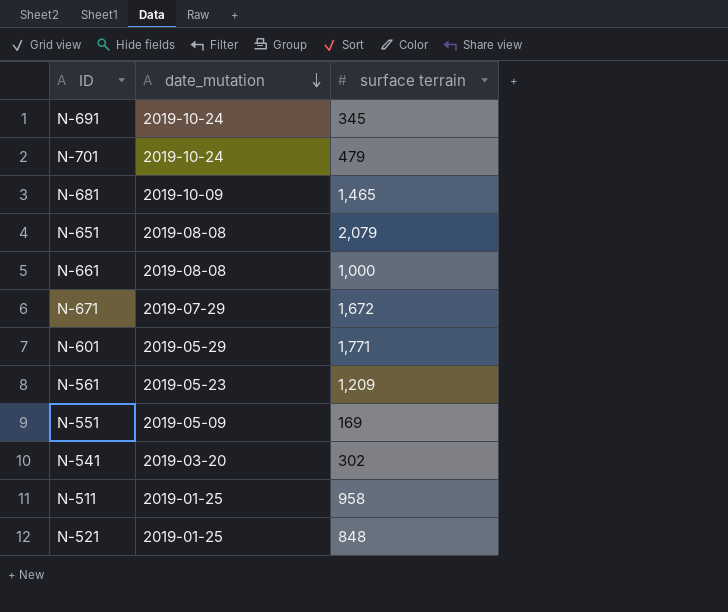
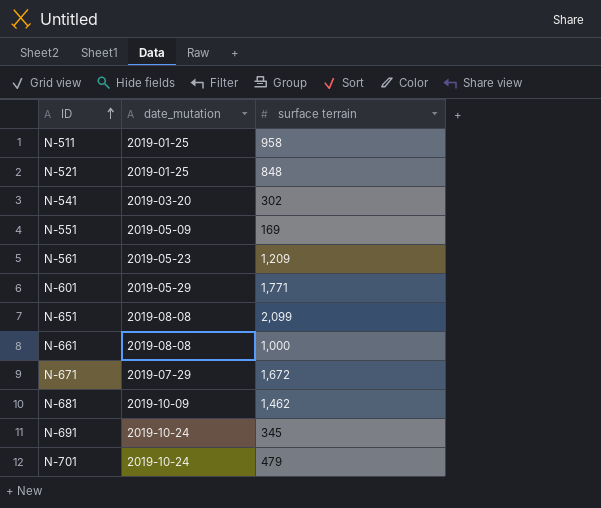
row order: date_mutation descending -> ID ascending
N-651 | surface terrain: 2,079 -> 2,099
N-681 | surface terrain: 1,465 -> 1,462

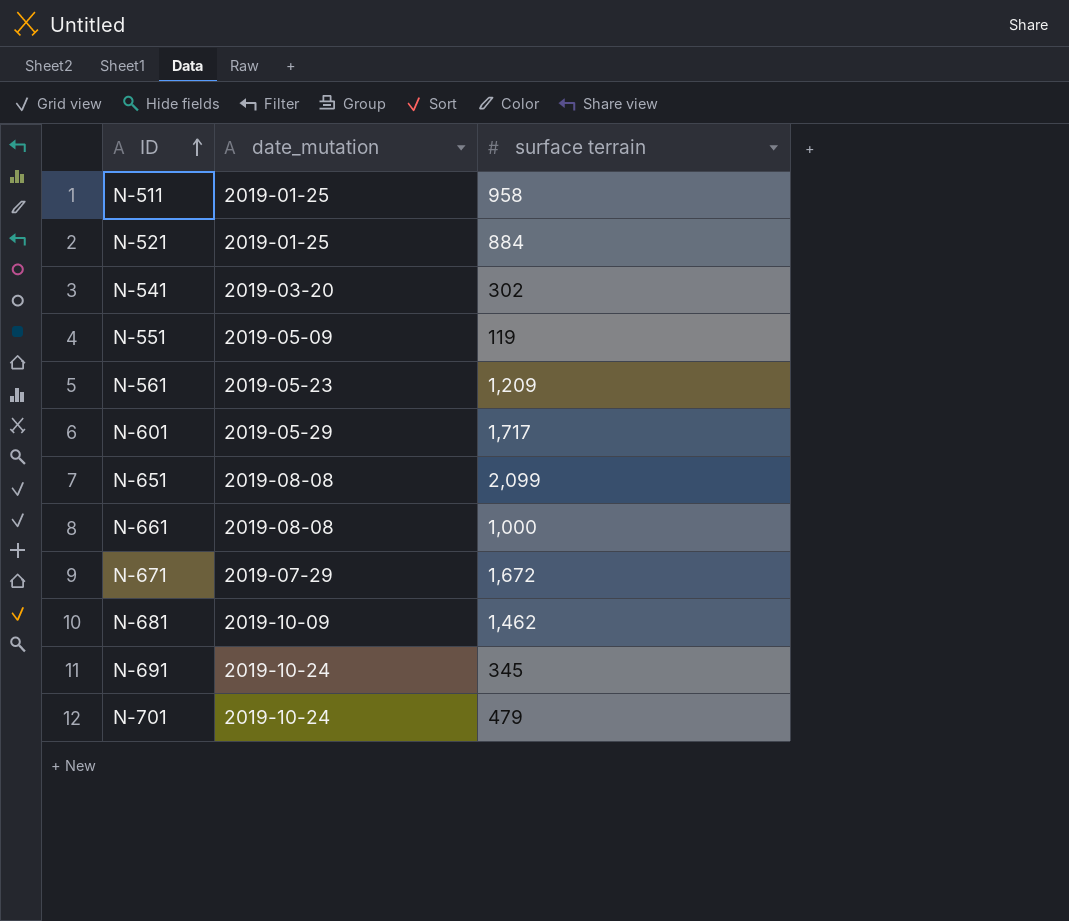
N-521 | surface terrain: 848 -> 884
N-551 | surface terrain: 169 -> 119
N-601 | surface terrain: 1,771 -> 1,717

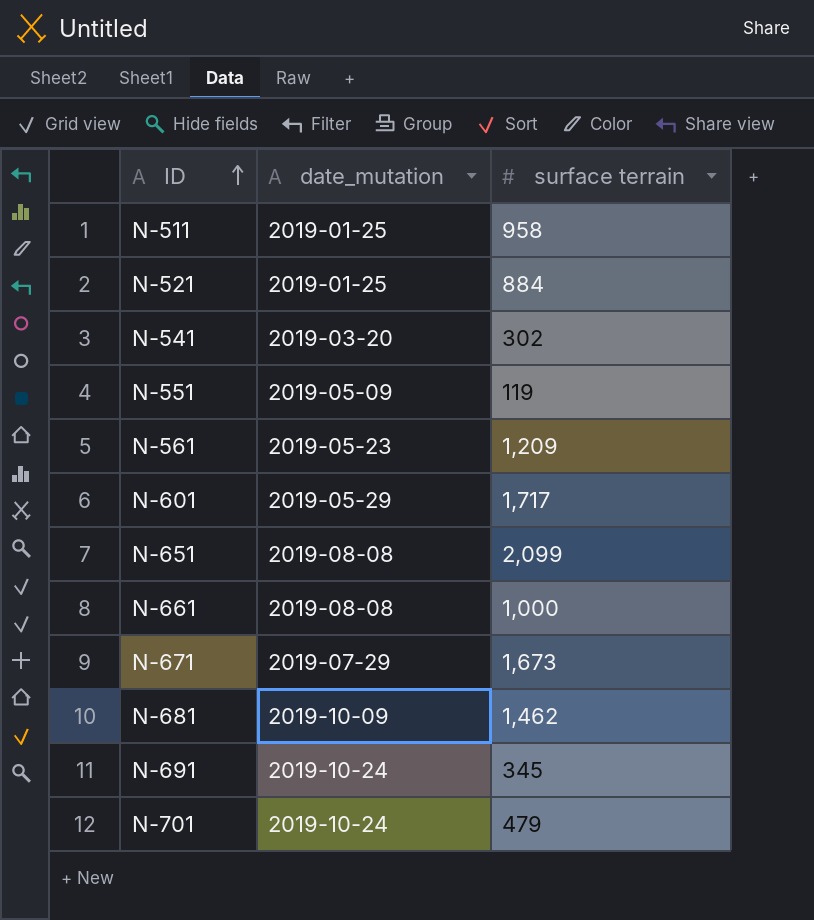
N-671 | surface terrain: 1,672 -> 1,673

